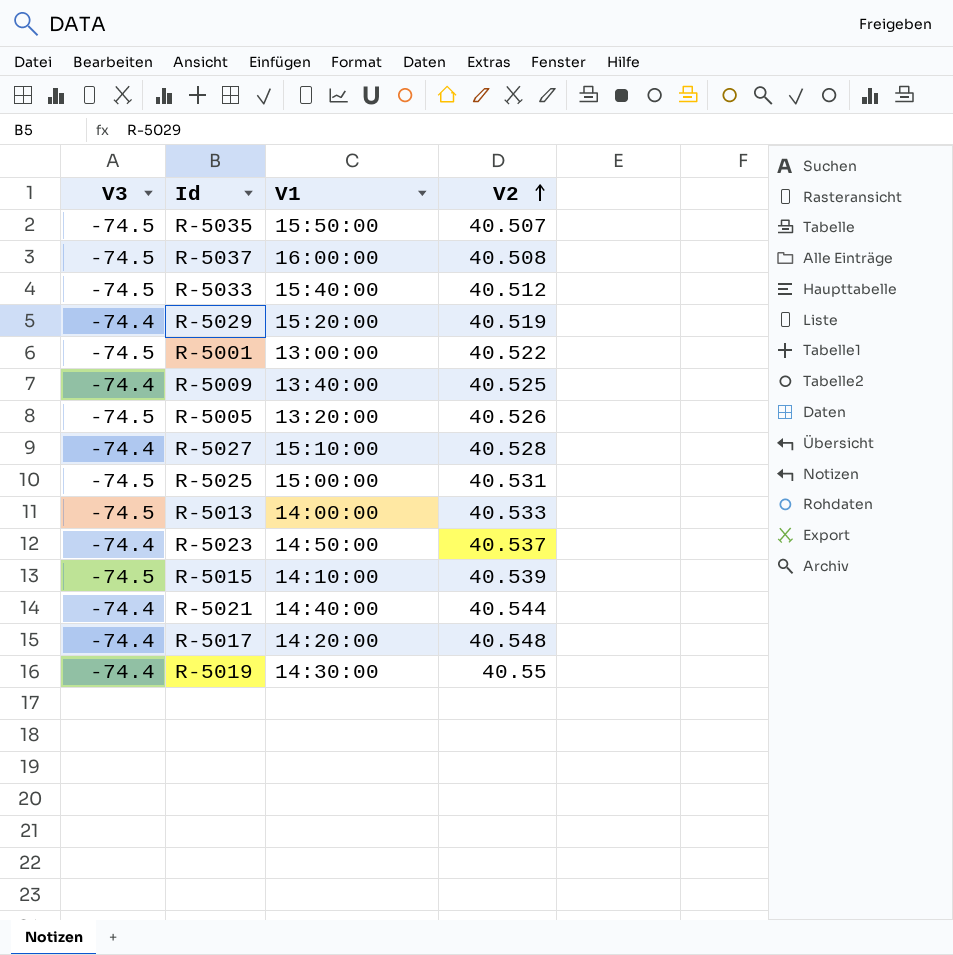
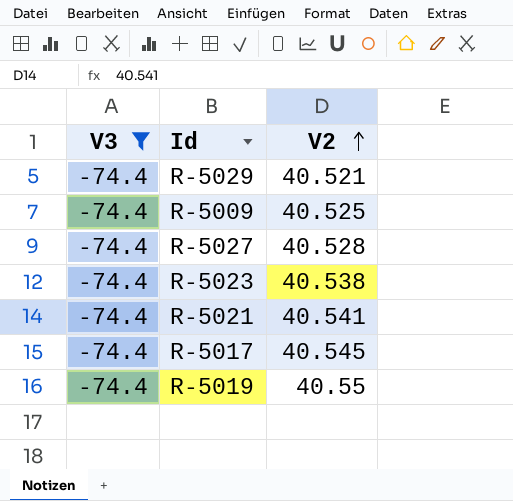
filter: none -> V3 = -74.4
column V1 | position: 3 -> none
R-5029 | V2: 40.519 -> 40.521
R-5023 | V2: 40.537 -> 40.538
R-5021 | V2: 40.544 -> 40.541
R-5017 | V2: 40.548 -> 40.545

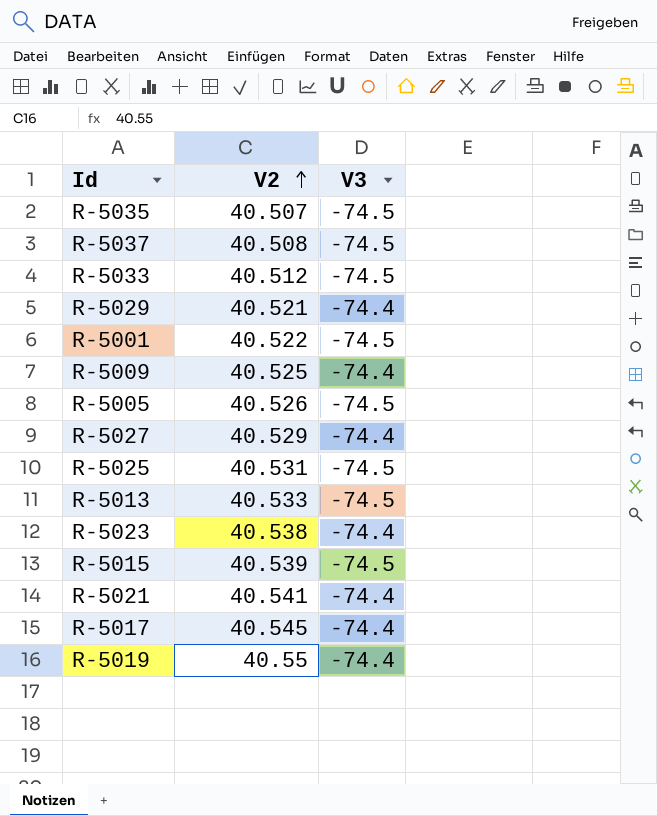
filter: V3 = -74.4 -> none
column V3 | position: 1 -> 3
R-5027 | V2: 40.528 -> 40.529

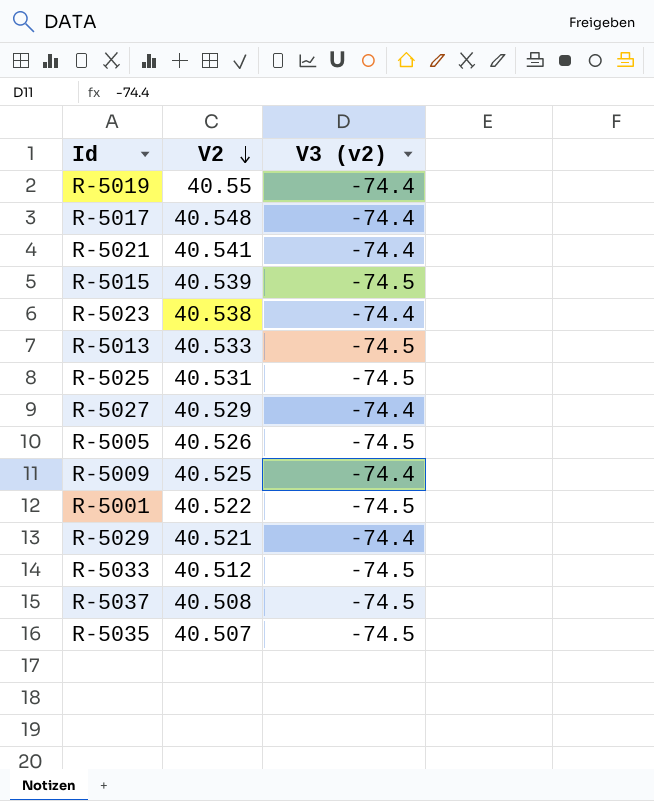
row order: V2 ascending -> V2 descending
column name: V3 -> V3 (v2)
R-5017 | V2: 40.545 -> 40.548

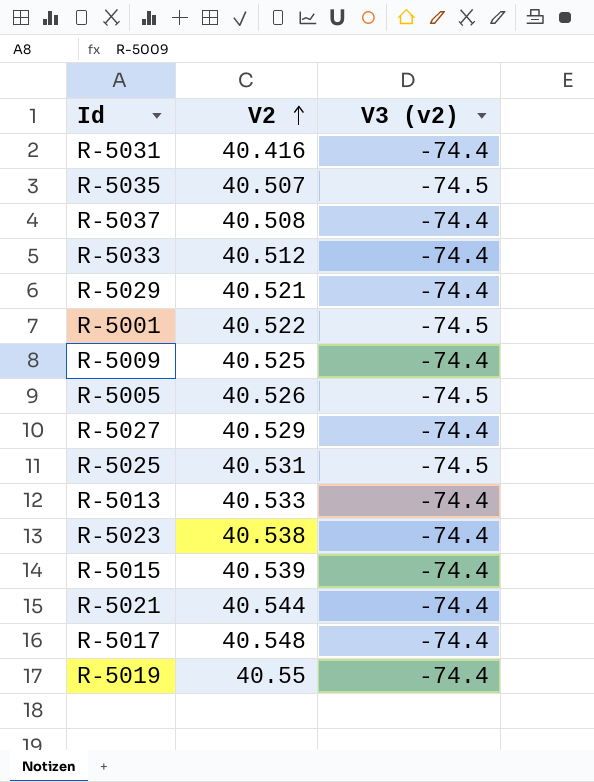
row order: V2 descending -> V2 ascending
row R-5031: none -> 40.416 | -74.4
R-5037 | V3 (v2): -74.5 -> -74.4
R-5033 | V3 (v2): -74.5 -> -74.4
R-5013 | V3 (v2): -74.5 -> -74.4
R-5015 | V3 (v2): -74.5 -> -74.4
R-5021 | V2: 40.541 -> 40.544

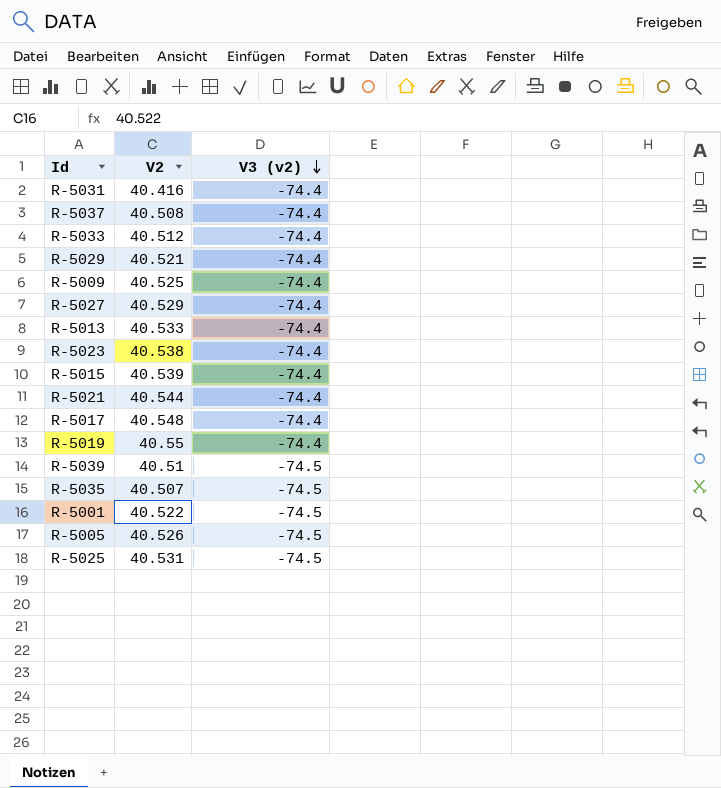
row order: V2 ascending -> V3 (v2) descending
row R-5039: none -> 40.51 | -74.5

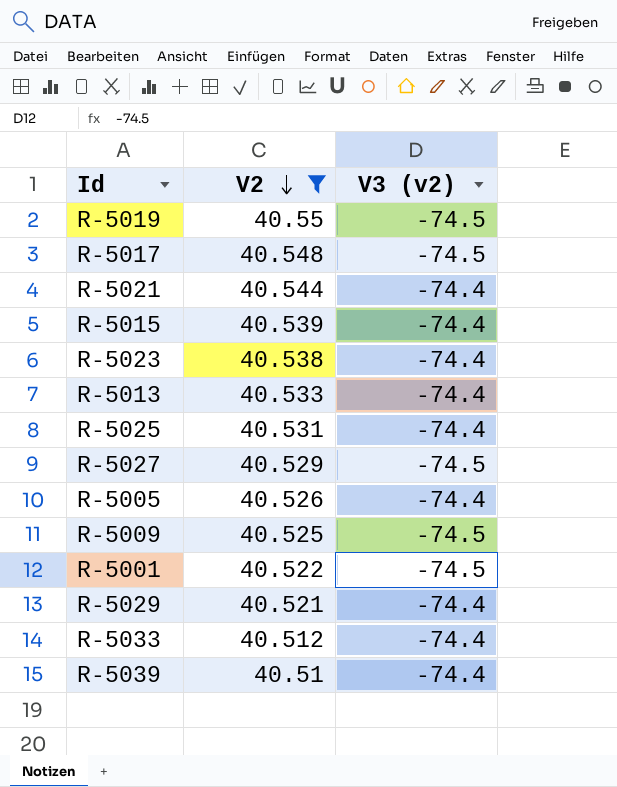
filter: none -> V2 >= 40.51
row order: V3 (v2) descending -> V2 descending
R-5019 | V3 (v2): -74.4 -> -74.5
R-5017 | V3 (v2): -74.4 -> -74.5
R-5025 | V3 (v2): -74.5 -> -74.4
R-5027 | V3 (v2): -74.4 -> -74.5
R-5005 | V3 (v2): -74.5 -> -74.4
R-5009 | V3 (v2): -74.4 -> -74.5
R-5039 | V3 (v2): -74.5 -> -74.4

